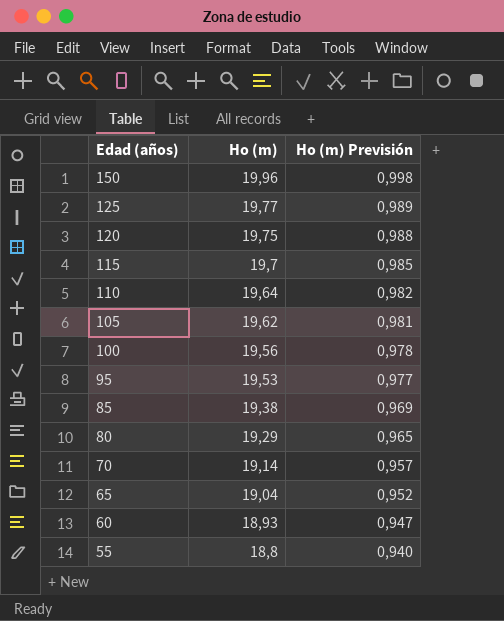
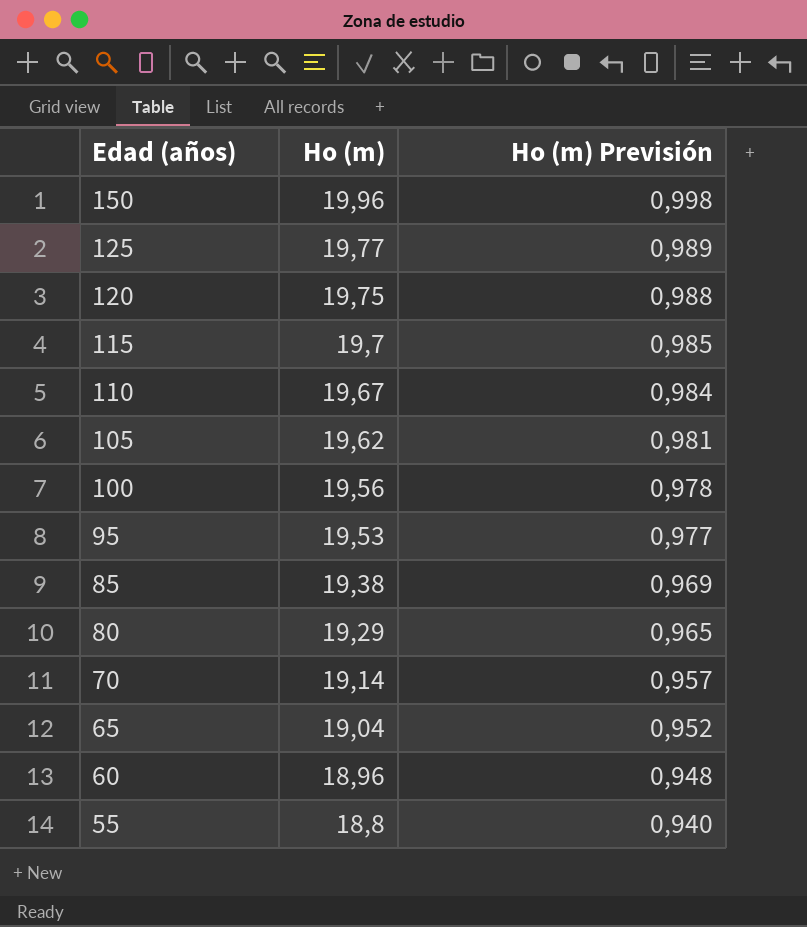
110 | Ho (m): 19,64 -> 19,67
110 | Ho (m) Previsión: 0,982 -> 0,984
60 | Ho (m): 18,93 -> 18,96
60 | Ho (m) Previsión: 0,947 -> 0,948

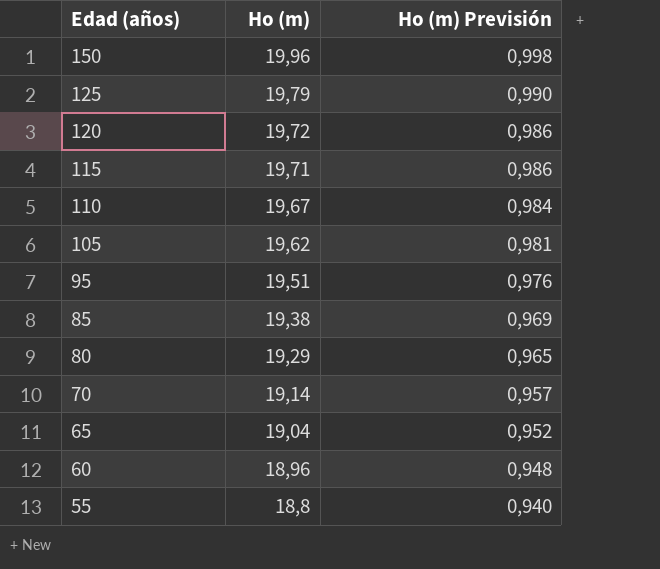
row 100: 19,56 | 0,978 -> none
125 | Ho (m): 19,77 -> 19,79
125 | Ho (m) Previsión: 0,989 -> 0,990
120 | Ho (m): 19,75 -> 19,72
120 | Ho (m) Previsión: 0,988 -> 0,986
115 | Ho (m): 19,7 -> 19,71
115 | Ho (m) Previsión: 0,985 -> 0,986
95 | Ho (m): 19,53 -> 19,51
95 | Ho (m) Previsión: 0,977 -> 0,976

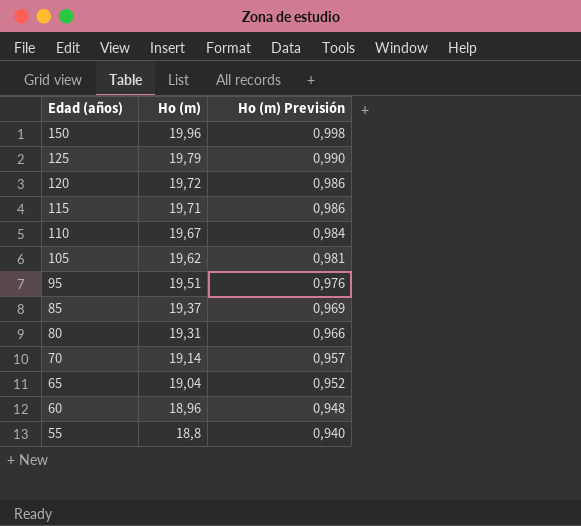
85 | Ho (m): 19,38 -> 19,37
80 | Ho (m): 19,29 -> 19,31
80 | Ho (m) Previsión: 0,965 -> 0,966

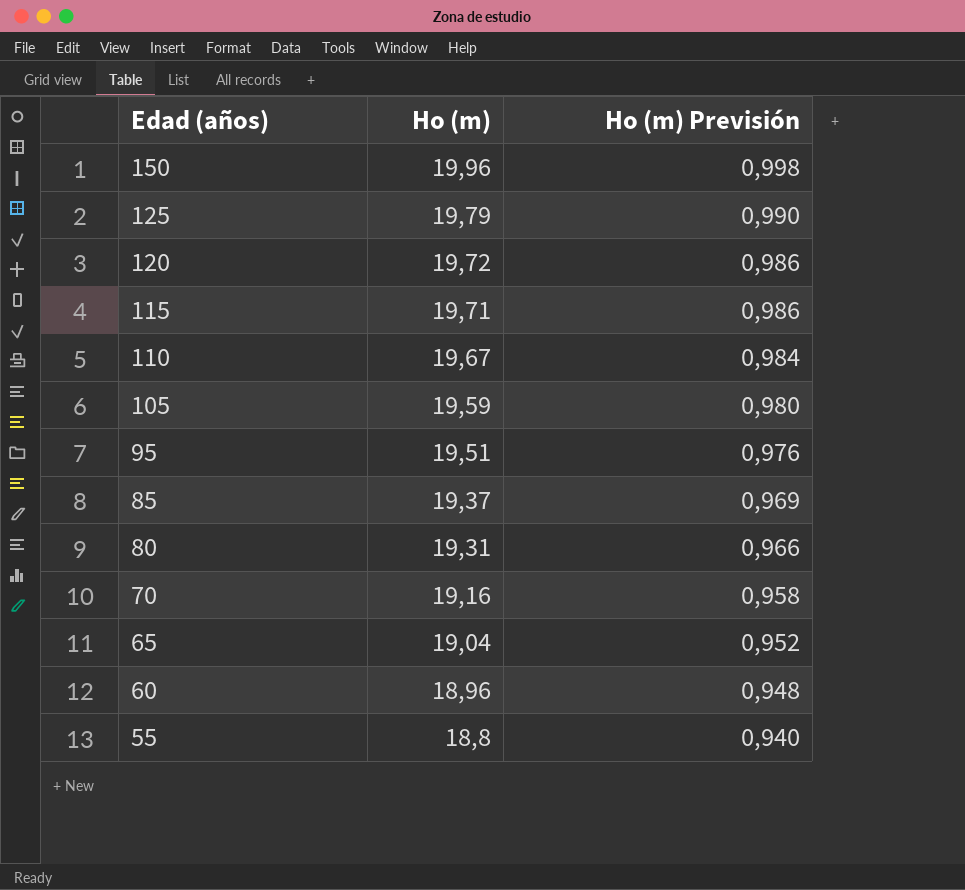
105 | Ho (m): 19,62 -> 19,59
105 | Ho (m) Previsión: 0,981 -> 0,980
70 | Ho (m): 19,14 -> 19,16
70 | Ho (m) Previsión: 0,957 -> 0,958

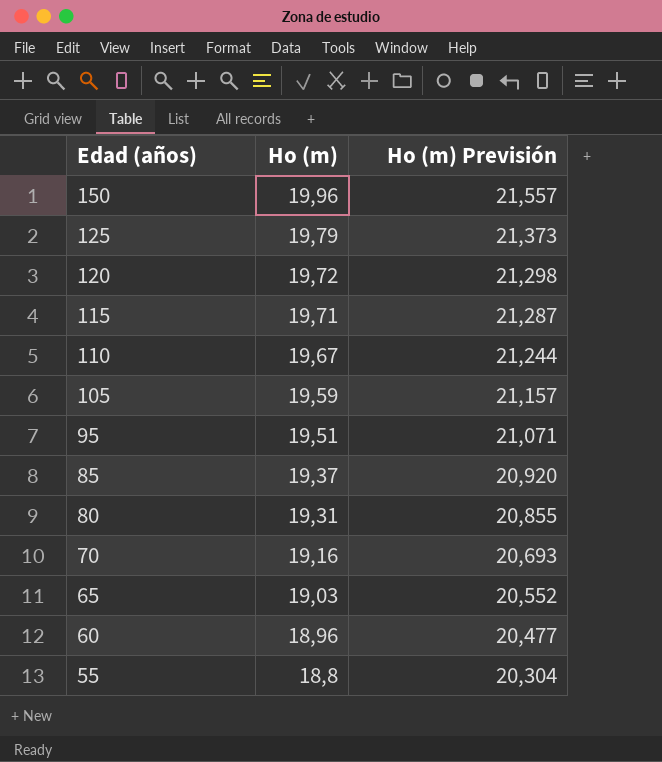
column Ho (m) Previsión | formula: [Ho (m)] * 0,05 -> [Ho (m)] * 1,08
65 | Ho (m): 19,04 -> 19,03

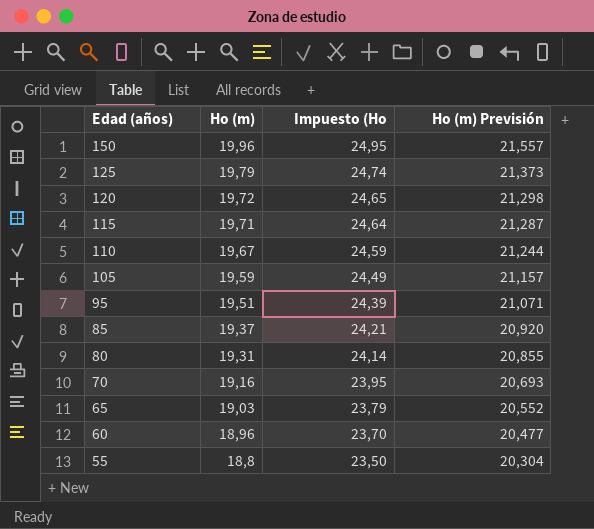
column Impuesto (Ho | formula: none -> [Ho (m)] * 1,25

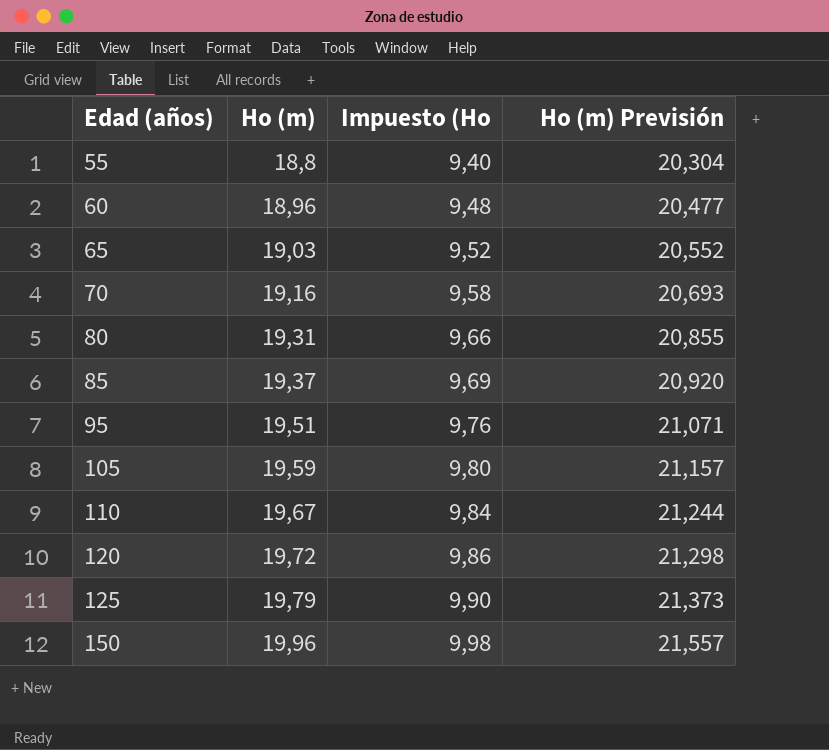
row order: Edad (años) descending -> Edad (años) ascending
column Impuesto (Ho | formula: [Ho (m)] * 1,25 -> [Ho (m)] * 0,5
row 115: 19,71 | 24,64 | 21,287 -> none

